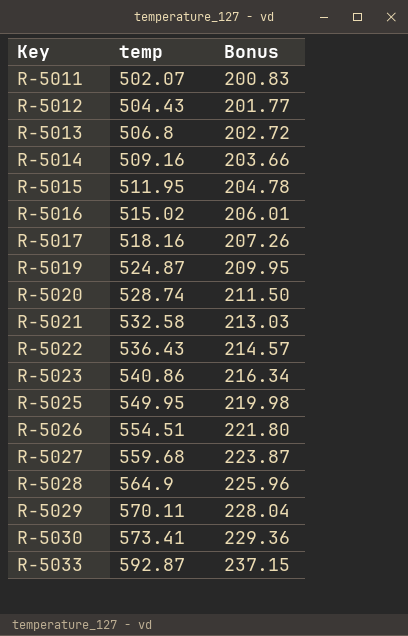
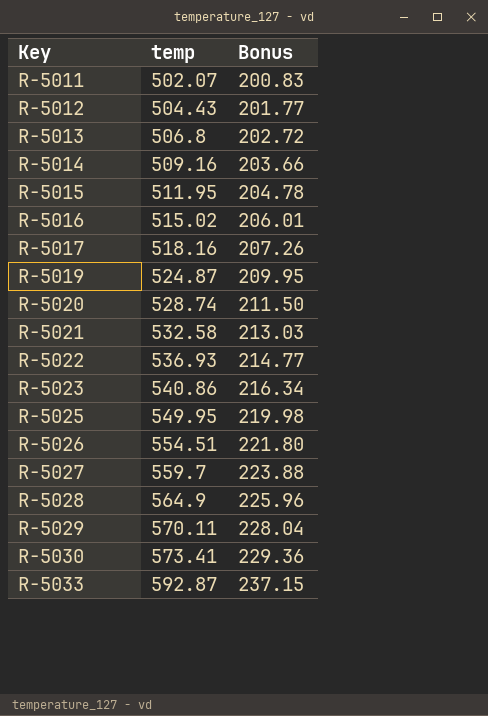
R-5022 | temp: 536.43 -> 536.93
R-5022 | Bonus: 214.57 -> 214.77
R-5027 | temp: 559.68 -> 559.7
R-5027 | Bonus: 223.87 -> 223.88

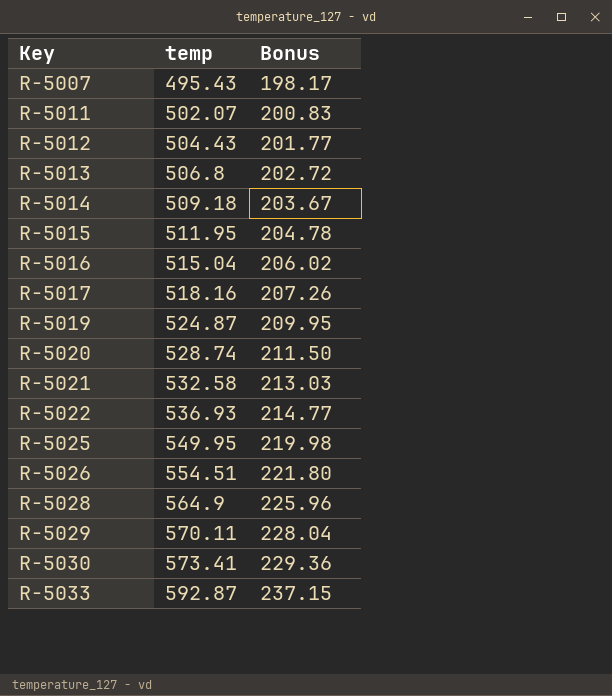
row R-5023: 540.86 | 216.34 -> none
row R-5027: 559.7 | 223.88 -> none
row R-5007: none -> 495.43 | 198.17
R-5014 | temp: 509.16 -> 509.18
R-5014 | Bonus: 203.66 -> 203.67
R-5016 | temp: 515.02 -> 515.04
R-5016 | Bonus: 206.01 -> 206.02

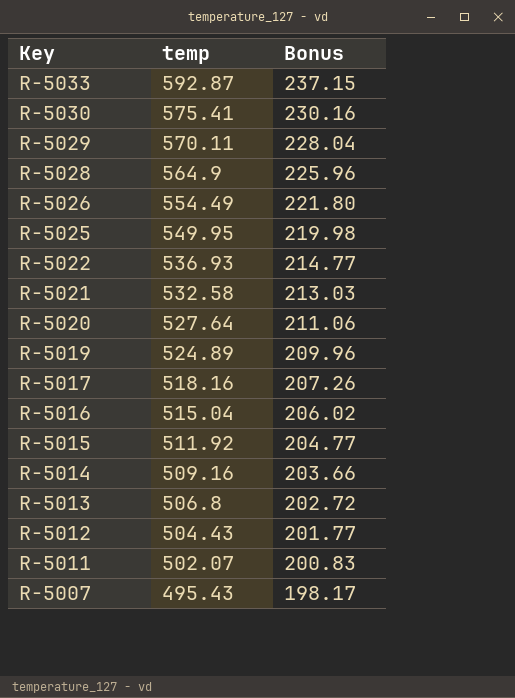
row order: Key ascending -> Key descending
R-5030 | temp: 573.41 -> 575.41
R-5030 | Bonus: 229.36 -> 230.16
R-5026 | temp: 554.51 -> 554.49
R-5020 | temp: 528.74 -> 527.64
R-5020 | Bonus: 211.50 -> 211.06
R-5019 | temp: 524.87 -> 524.89
R-5019 | Bonus: 209.95 -> 209.96
R-5015 | temp: 511.95 -> 511.92
R-5015 | Bonus: 204.78 -> 204.77
R-5014 | temp: 509.18 -> 509.16
R-5014 | Bonus: 203.67 -> 203.66

